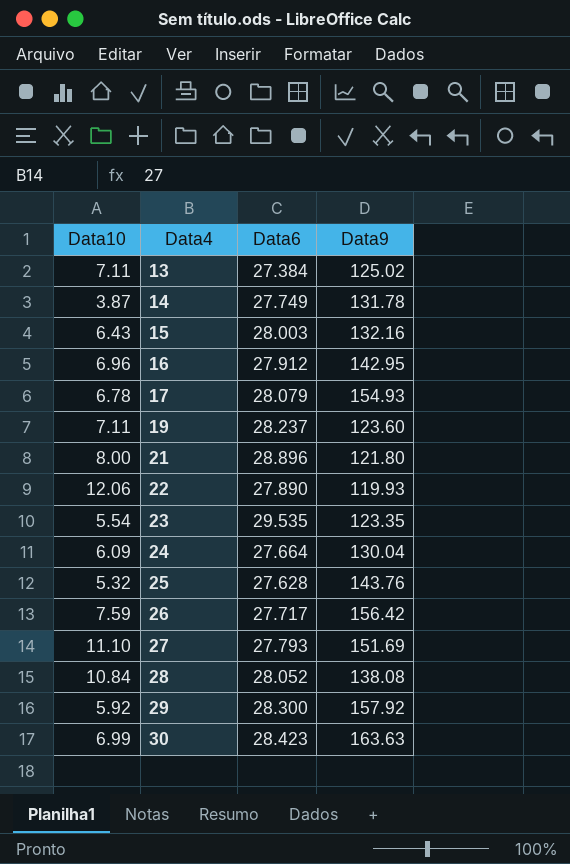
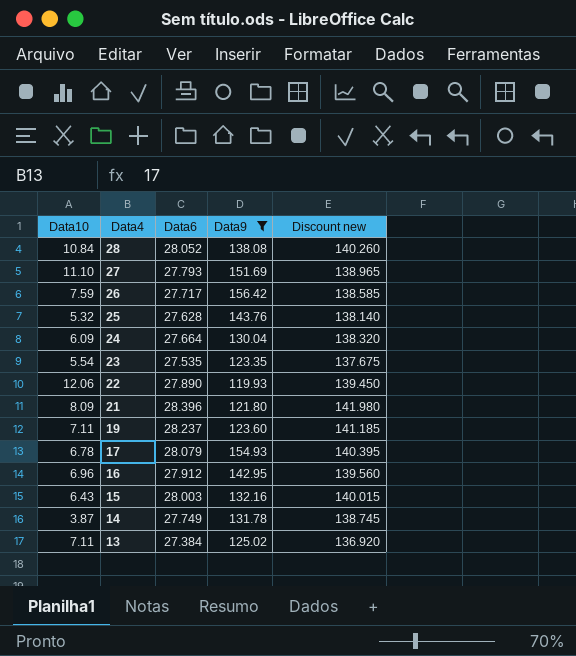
filter: none -> Data9 <= 156.42
row order: Data4 ascending -> Data4 descending
column Discount new | formula: none -> [Data6] * 5
23 | Data6: 29.535 -> 27.535
21 | Data10: 8.00 -> 8.09
21 | Data6: 28.896 -> 28.396

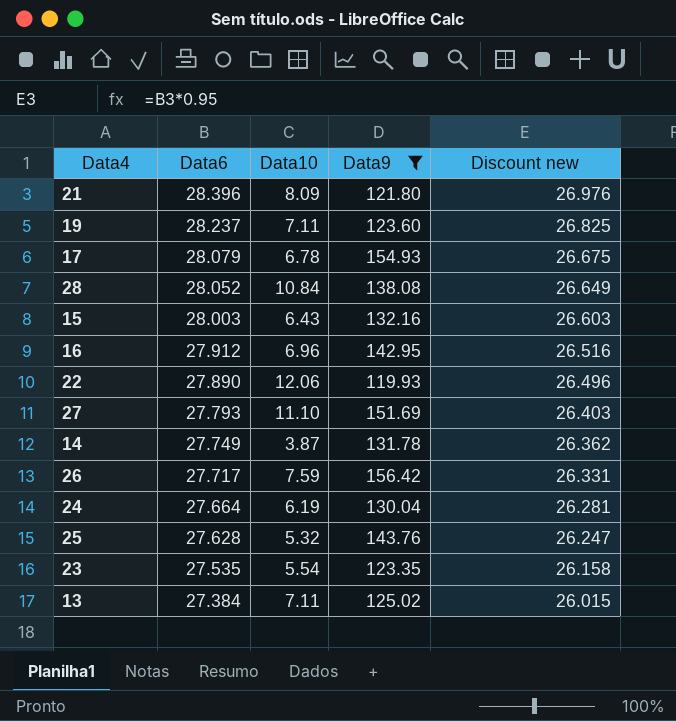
row order: Data4 descending -> Data6 descending
column Data10 | position: 1 -> 3
column Discount new | formula: [Data6] * 5 -> [Data6] * 0.95
24 | Data10: 6.09 -> 6.19

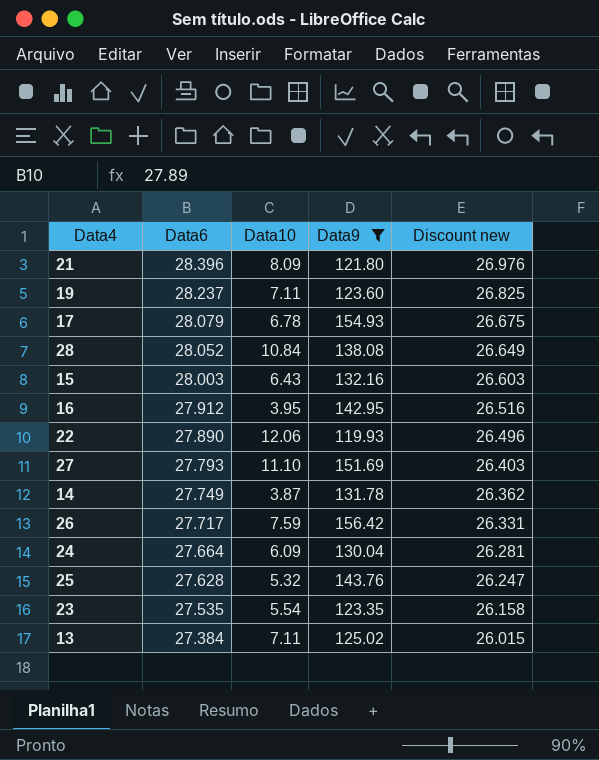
16 | Data10: 6.96 -> 3.95
24 | Data10: 6.19 -> 6.09

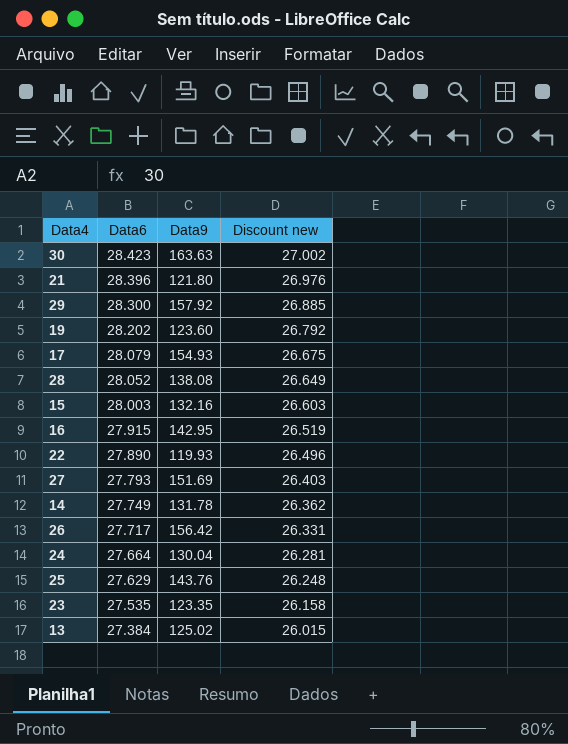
filter: Data9 <= 156.42 -> none
column Data10 | position: 3 -> none
19 | Data6: 28.237 -> 28.202
19 | Discount new: 26.825 -> 26.792
16 | Data6: 27.912 -> 27.915
16 | Discount new: 26.516 -> 26.519
25 | Data6: 27.628 -> 27.629
25 | Discount new: 26.247 -> 26.248

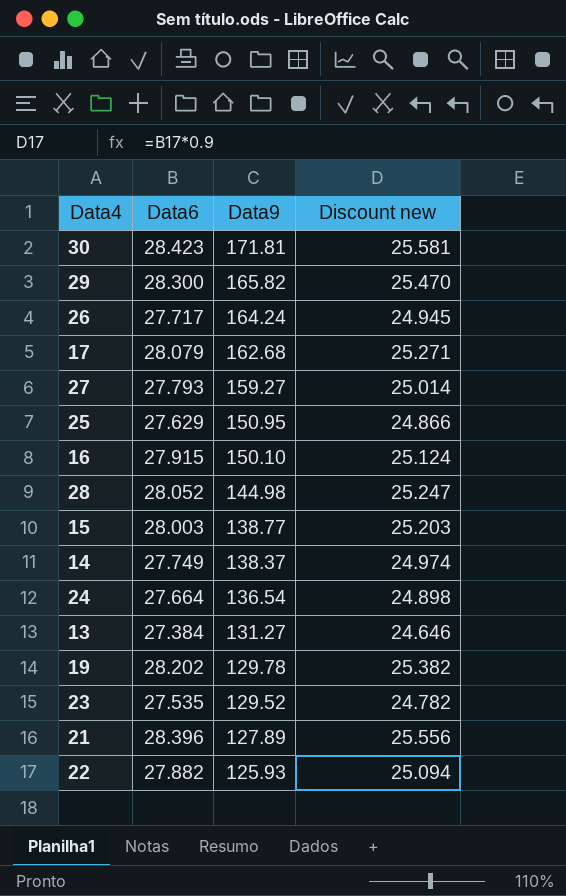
row order: Data6 descending -> Data9 descending
column Discount new | formula: [Data6] * 0.95 -> [Data6] * 0.9
30 | Data9: 163.63 -> 171.81
29 | Data9: 157.92 -> 165.82
26 | Data9: 156.42 -> 164.24
17 | Data9: 154.93 -> 162.68
27 | Data9: 151.69 -> 159.27
25 | Data9: 143.76 -> 150.95
16 | Data9: 142.95 -> 150.10
28 | Data9: 138.08 -> 144.98
15 | Data9: 132.16 -> 138.77
14 | Data9: 131.78 -> 138.37
24 | Data9: 130.04 -> 136.54
13 | Data9: 125.02 -> 131.27
19 | Data9: 123.60 -> 129.78
23 | Data9: 123.35 -> 129.52
21 | Data9: 121.80 -> 127.89
22 | Data6: 27.890 -> 27.882
22 | Data9: 119.93 -> 125.93

